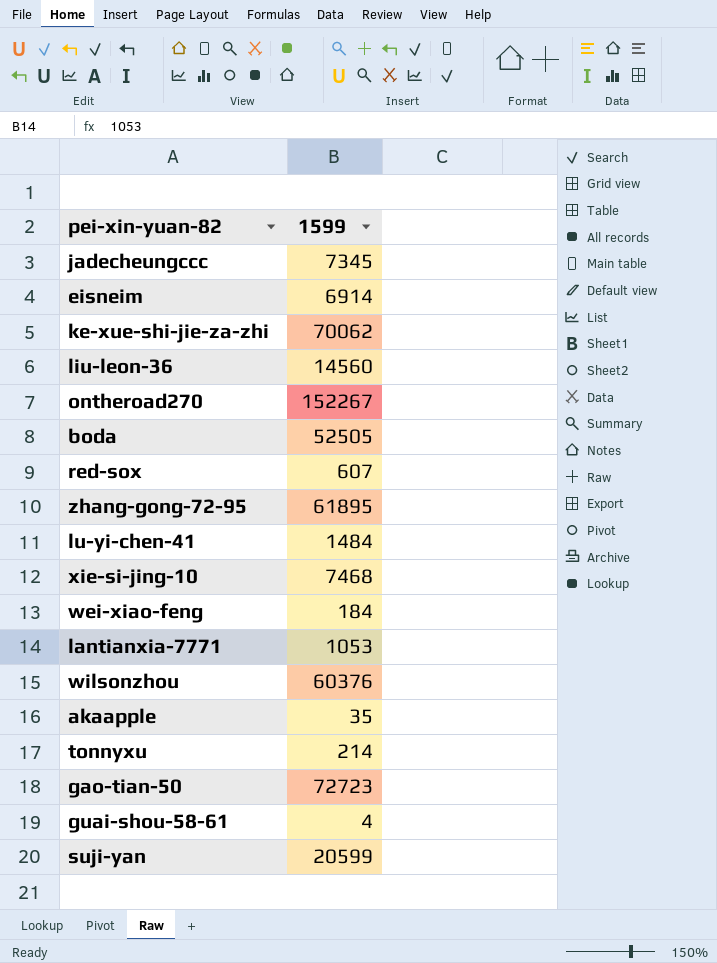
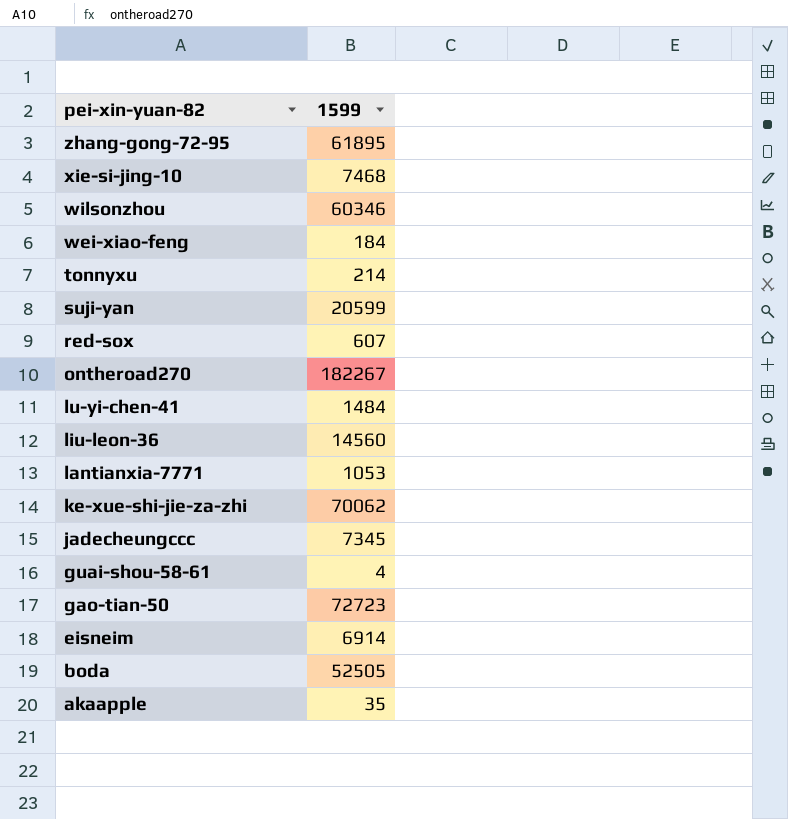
row order: none -> pei-xin-yuan-82 descending
wilsonzhou | 1599: 60376 -> 60346
ontheroad270 | 1599: 152267 -> 182267

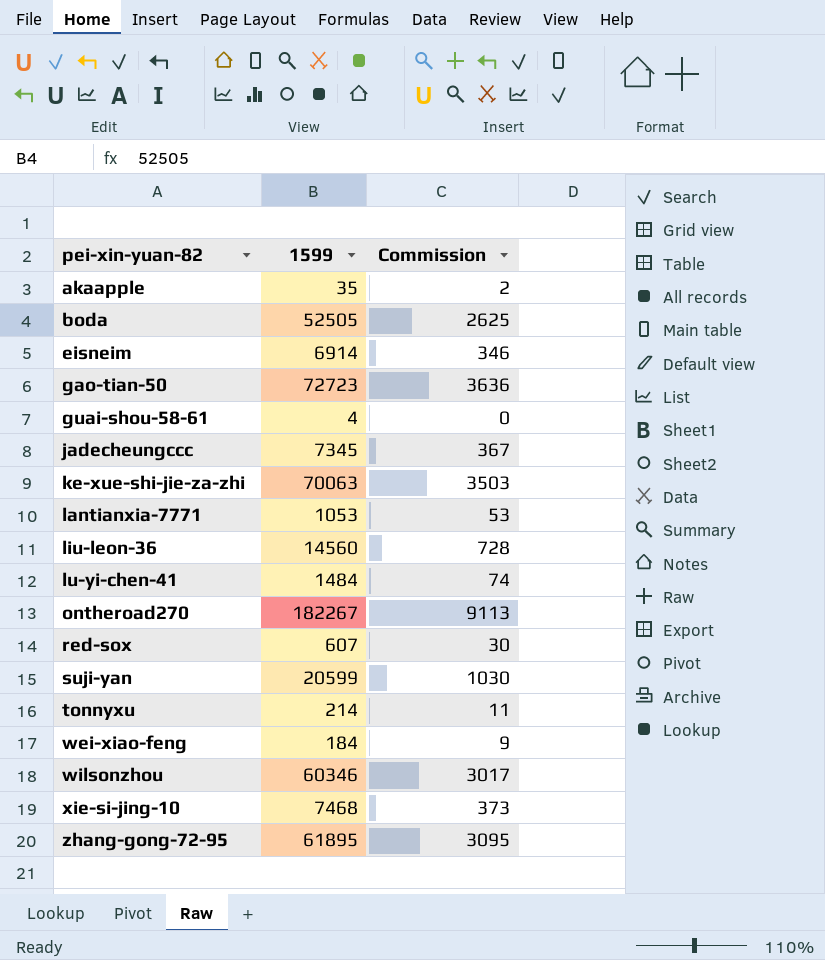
row order: pei-xin-yuan-82 descending -> pei-xin-yuan-82 ascending
column Commission | formula: none -> [1599] * 0.05
ke-xue-shi-jie-za-zhi | 1599: 70062 -> 70063

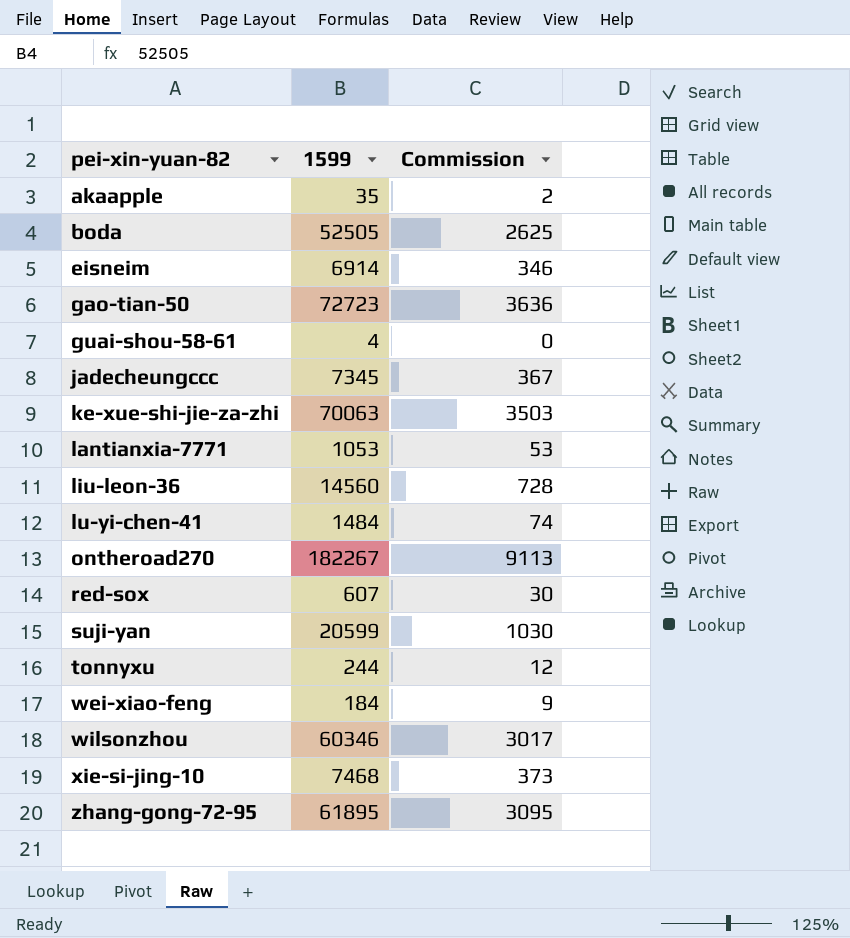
tonnyxu | 1599: 214 -> 244
tonnyxu | Commission: 11 -> 12

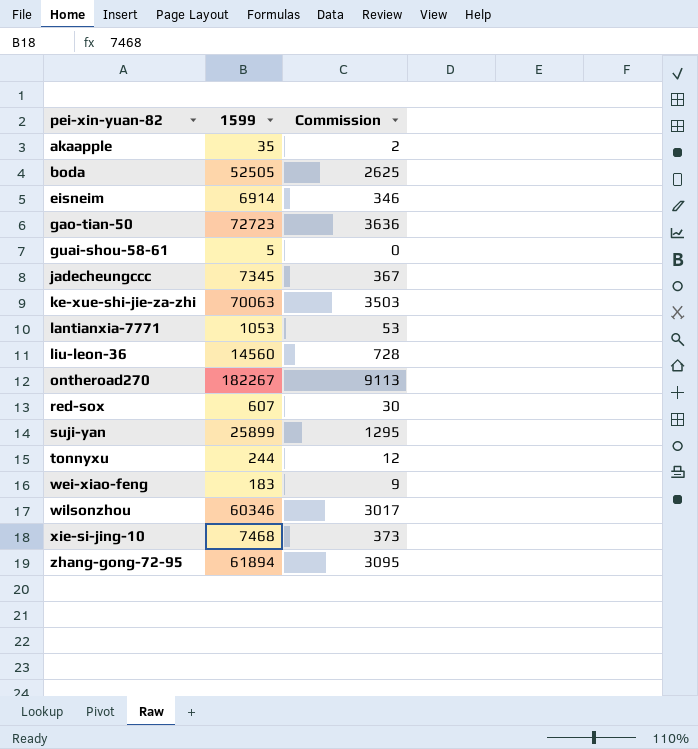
row lu-yi-chen-41: 1484 | 74 -> none
guai-shou-58-61 | 1599: 4 -> 5
suji-yan | 1599: 20599 -> 25899
suji-yan | Commission: 1030 -> 1295
wei-xiao-feng | 1599: 184 -> 183
zhang-gong-72-95 | 1599: 61895 -> 61894

